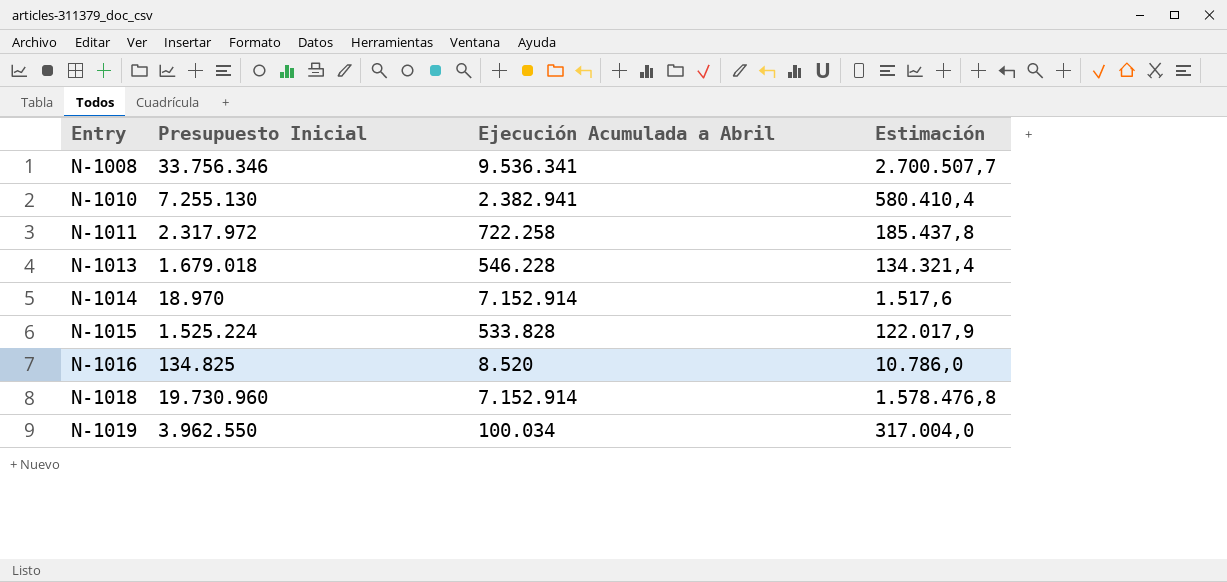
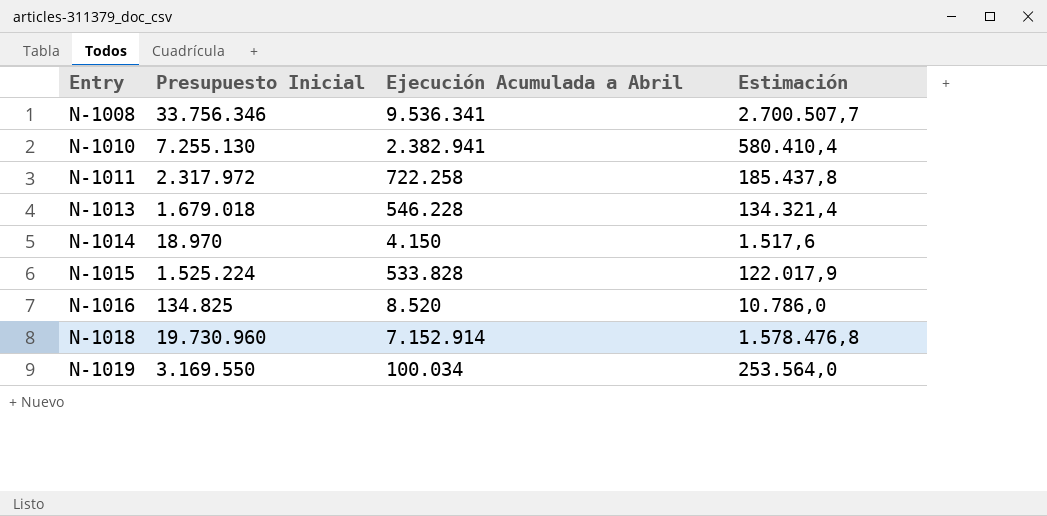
N-1014 | Ejecución Acumulada a Abril: 7.152.914 -> 4.150
N-1019 | Presupuesto Inicial: 3.962.550 -> 3.169.550
N-1019 | Estimación: 317.004,0 -> 253.564,0

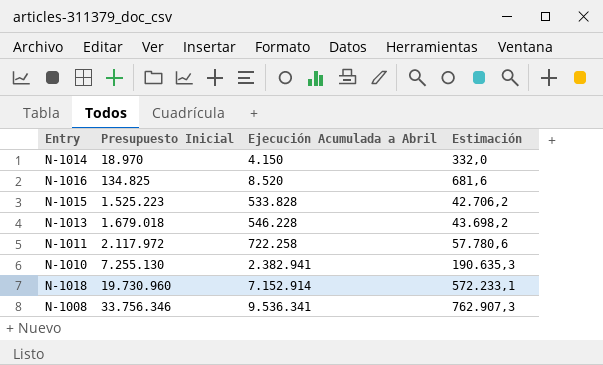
row order: Entry ascending -> Presupuesto Inicial ascending
column Estimación | formula: [Presupuesto Inicial] * 0,08 -> [Ejecución Acumulada a Abril] * 0,08
row N-1019: 3.169.550 | 100.034 | 253.564,0 -> none
N-1015 | Presupuesto Inicial: 1.525.224 -> 1.525.223
N-1011 | Presupuesto Inicial: 2.317.972 -> 2.117.972

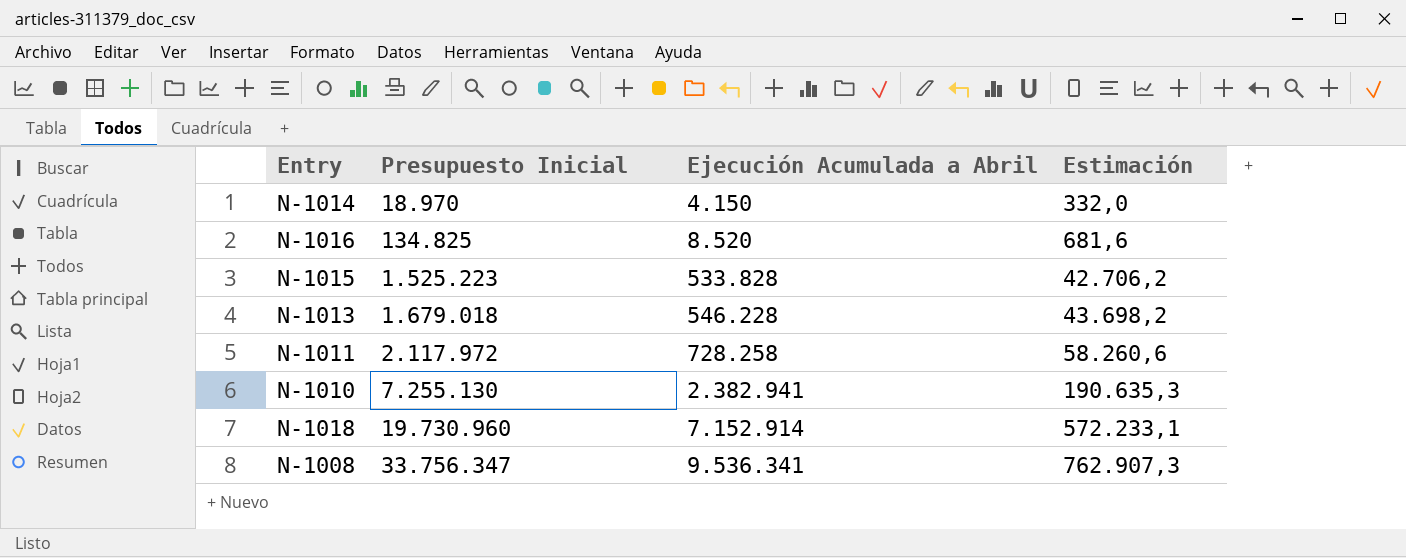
N-1011 | Ejecución Acumulada a Abril: 722.258 -> 728.258
N-1011 | Estimación: 57.780,6 -> 58.260,6
N-1008 | Presupuesto Inicial: 33.756.346 -> 33.756.347

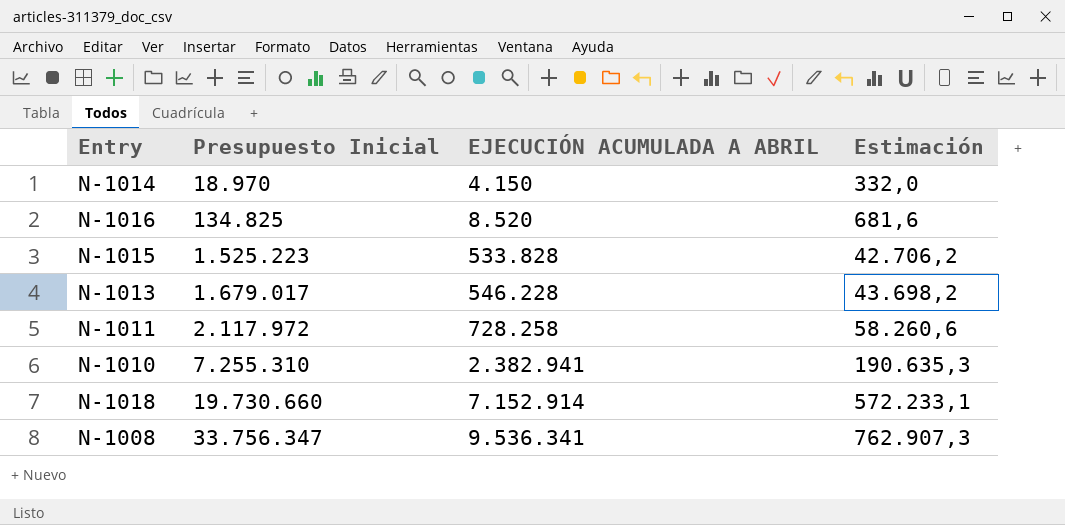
column name: Ejecución Acumulada a Abril -> EJECUCIÓN ACUMULADA A ABRIL
N-1013 | Presupuesto Inicial: 1.679.018 -> 1.679.017
N-1010 | Presupuesto Inicial: 7.255.130 -> 7.255.310
N-1018 | Presupuesto Inicial: 19.730.960 -> 19.730.660

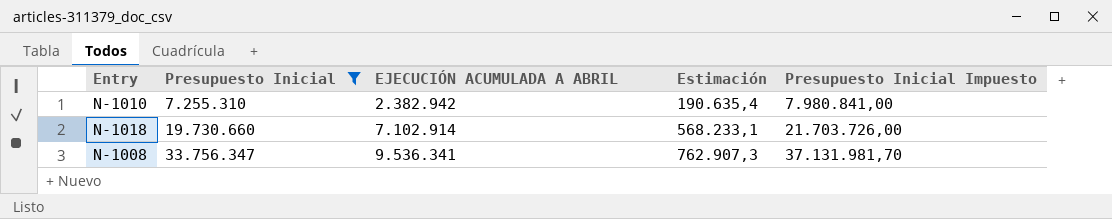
filter: none -> Presupuesto Inicial >= 7.255.310
column Presupuesto Inicial Impuesto | formula: none -> [Presupuesto Inicial] * 1,1
N-1010 | EJECUCIÓN ACUMULADA A ABRIL: 2.382.941 -> 2.382.942
N-1010 | Estimación: 190.635,3 -> 190.635,4
N-1018 | EJECUCIÓN ACUMULADA A ABRIL: 7.152.914 -> 7.102.914
N-1018 | Estimación: 572.233,1 -> 568.233,1

